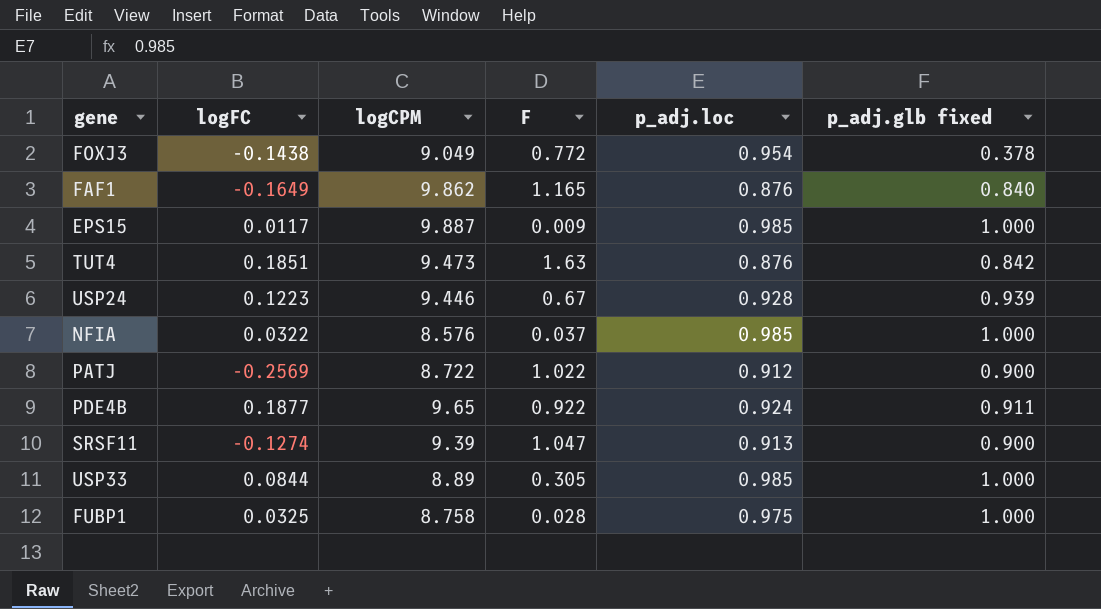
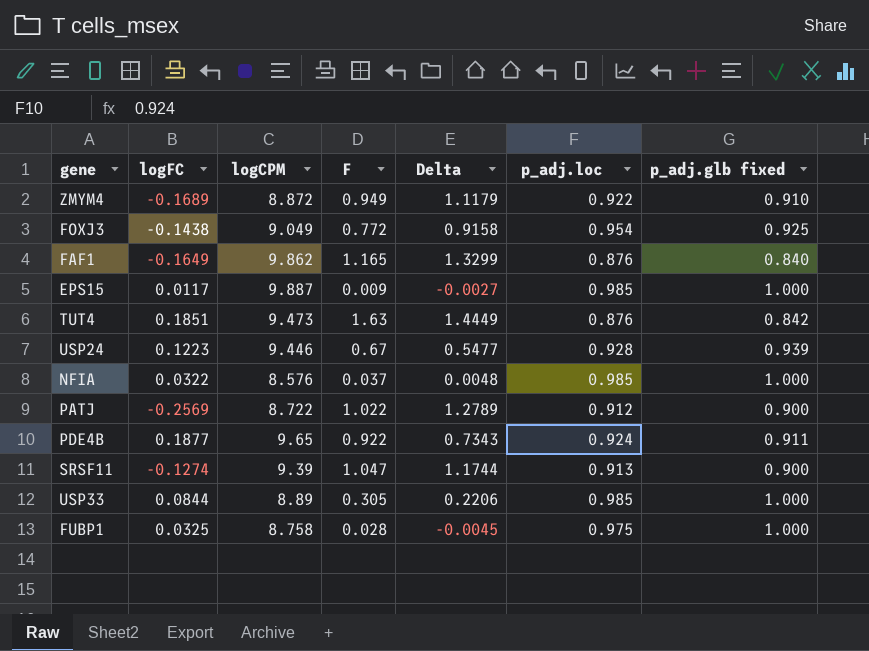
column Delta | formula: none -> [F] - [logFC]
row ZMYM4: none -> -0.1689 | 8.872 | 0.949 | 1.1179 | 0.922 | 0.910
FOXJ3 | p_adj.glb fixed: 0.378 -> 0.925

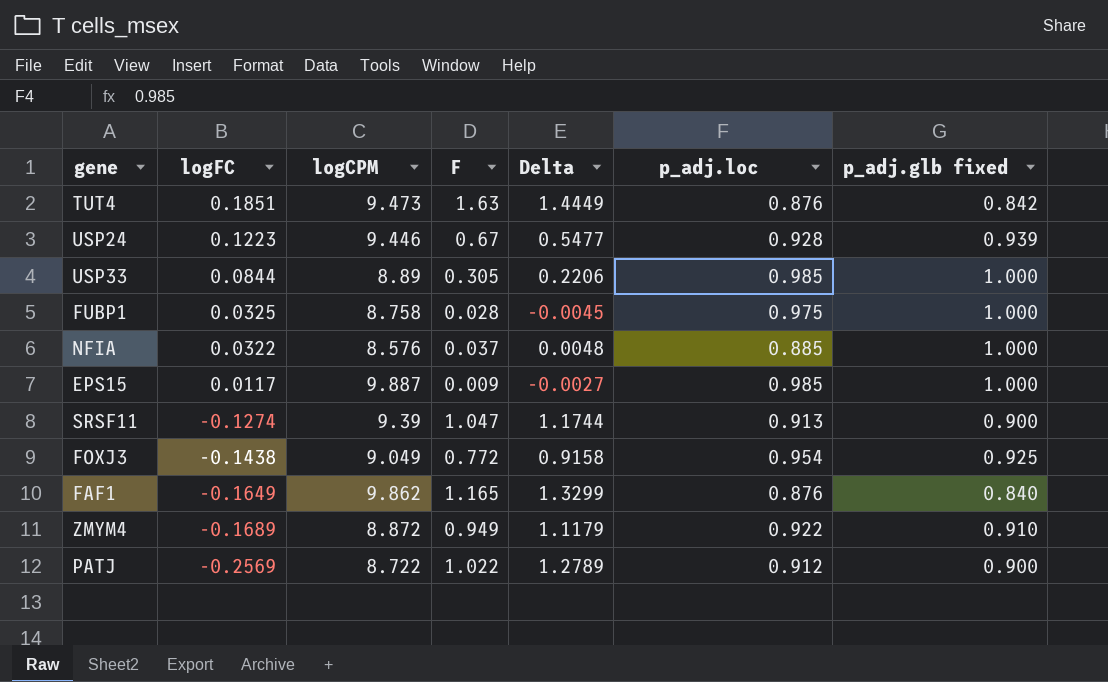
row order: none -> logFC descending
row PDE4B: 0.1877 | 9.65 | 0.922 | 0.7343 | 0.924 | 0.911 -> none
NFIA | p_adj.loc: 0.985 -> 0.885

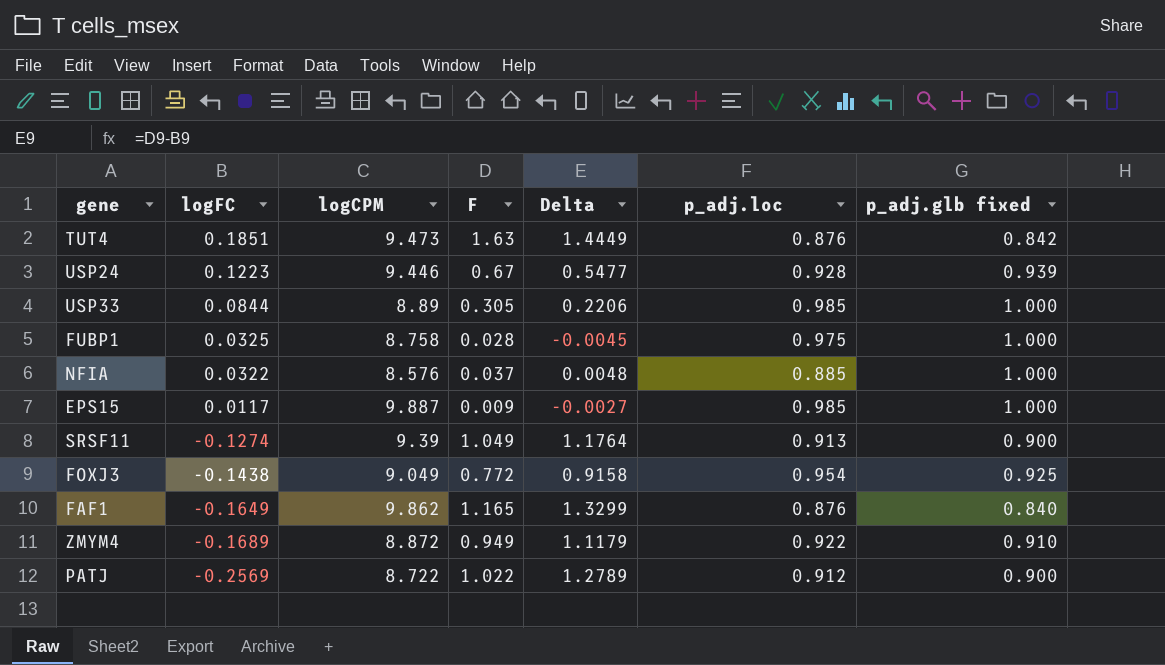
SRSF11 | F: 1.047 -> 1.049
SRSF11 | Delta: 1.1744 -> 1.1764

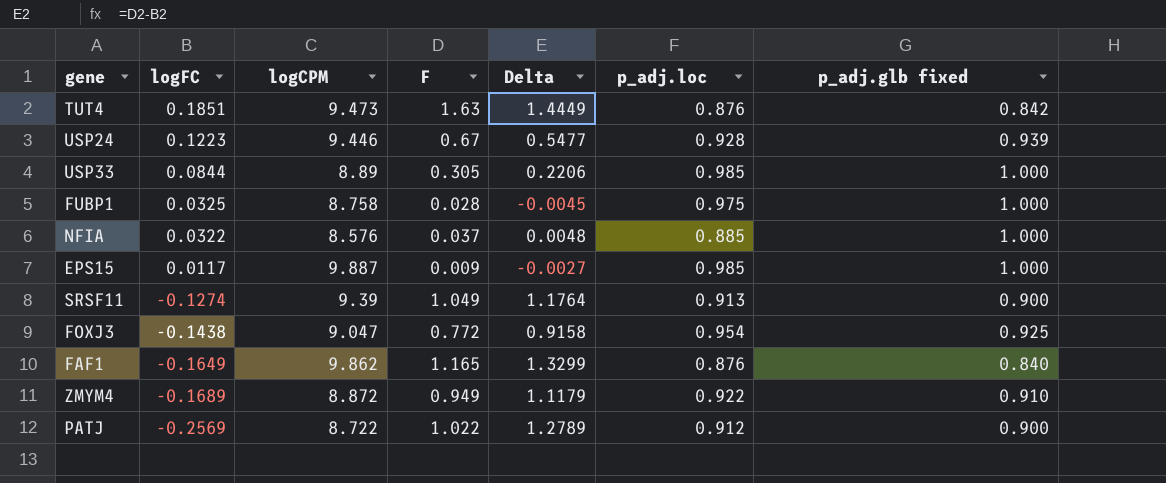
FOXJ3 | logCPM: 9.049 -> 9.047

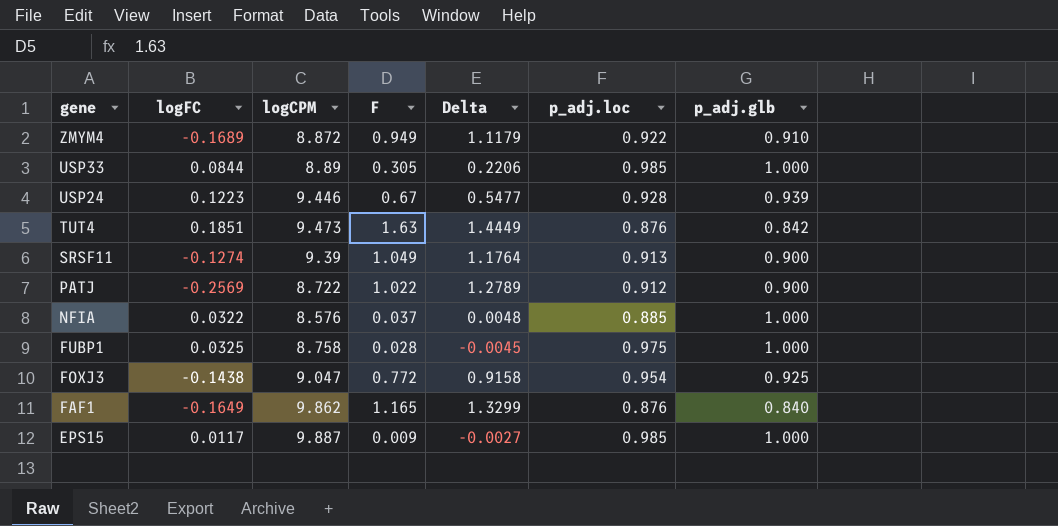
row order: logFC descending -> gene descending
column name: p_adj.glb fixed -> p_adj.glb

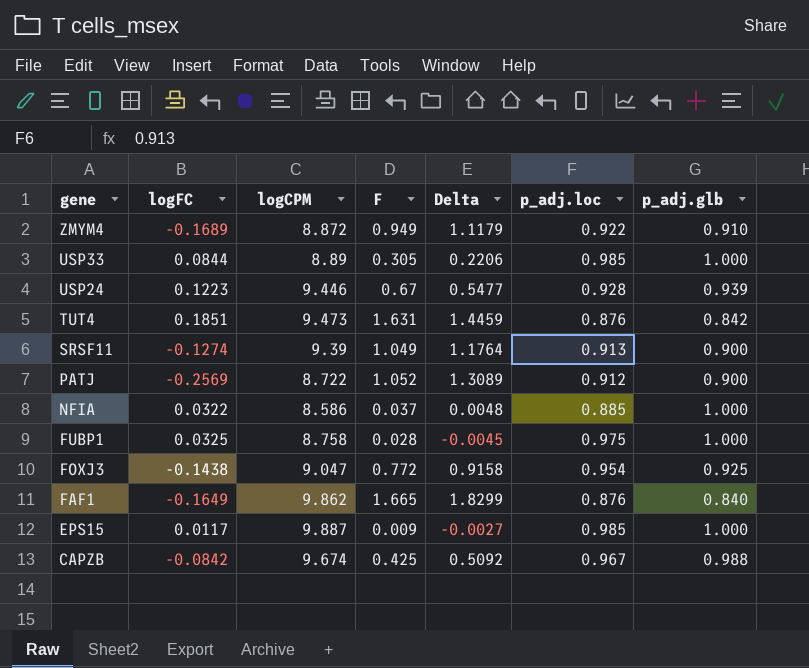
TUT4 | F: 1.63 -> 1.631
TUT4 | Delta: 1.4449 -> 1.4459
PATJ | F: 1.022 -> 1.052
PATJ | Delta: 1.2789 -> 1.3089
NFIA | logCPM: 8.576 -> 8.586
FAF1 | F: 1.165 -> 1.665
FAF1 | Delta: 1.3299 -> 1.8299
row CAPZB: none -> -0.0842 | 9.674 | 0.425 | 0.5092 | 0.967 | 0.988

